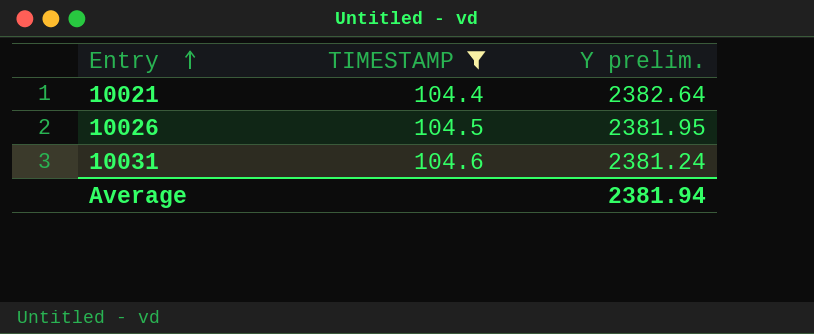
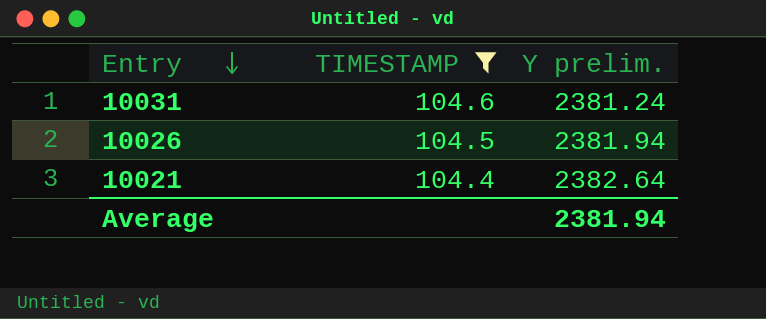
row order: Entry ascending -> Entry descending
10026 | Y prelim.: 2381.95 -> 2381.94

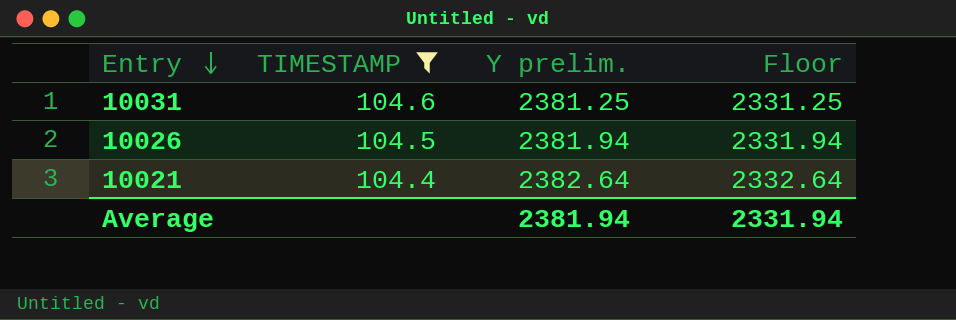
column Floor | formula: none -> [Y prelim.] - 50
10031 | Y prelim.: 2381.24 -> 2381.25

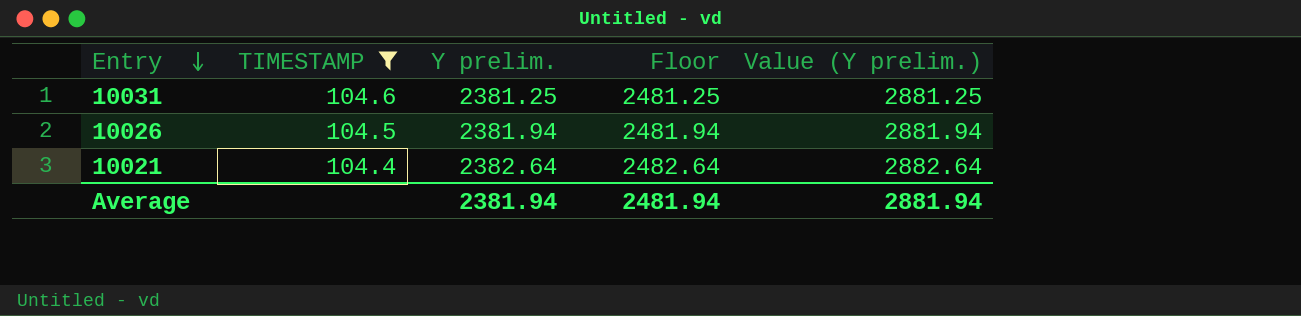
column Floor | formula: [Y prelim.] - 50 -> [Y prelim.] + 100
column Value (Y prelim.) | formula: none -> [Y prelim.] + 500
Average | Floor: 2331.94 -> 2481.94

